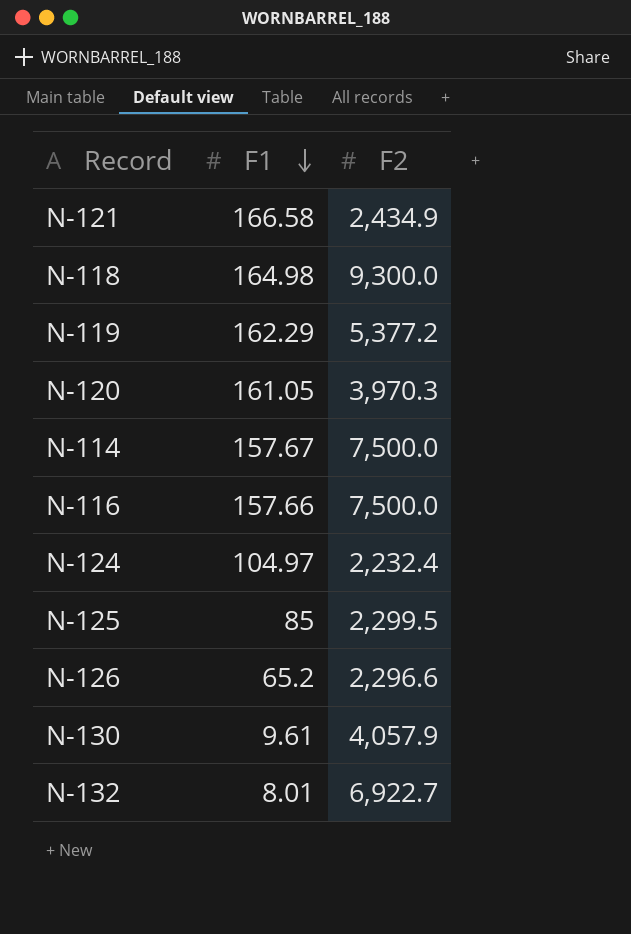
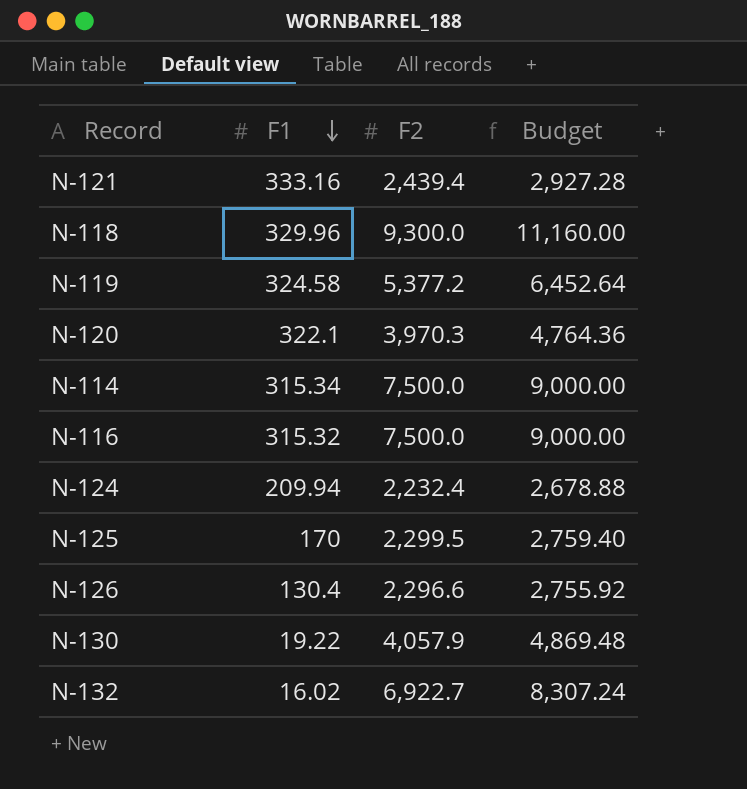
column Budget | formula: none -> [F2] * 1.2
N-121 | F1: 166.58 -> 333.16
N-121 | F2: 2,434.9 -> 2,439.4
N-118 | F1: 164.98 -> 329.96
N-119 | F1: 162.29 -> 324.58
N-120 | F1: 161.05 -> 322.1
N-114 | F1: 157.67 -> 315.34
N-116 | F1: 157.66 -> 315.32
N-124 | F1: 104.97 -> 209.94
N-125 | F1: 85 -> 170
N-126 | F1: 65.2 -> 130.4
N-130 | F1: 9.61 -> 19.22
N-132 | F1: 8.01 -> 16.02

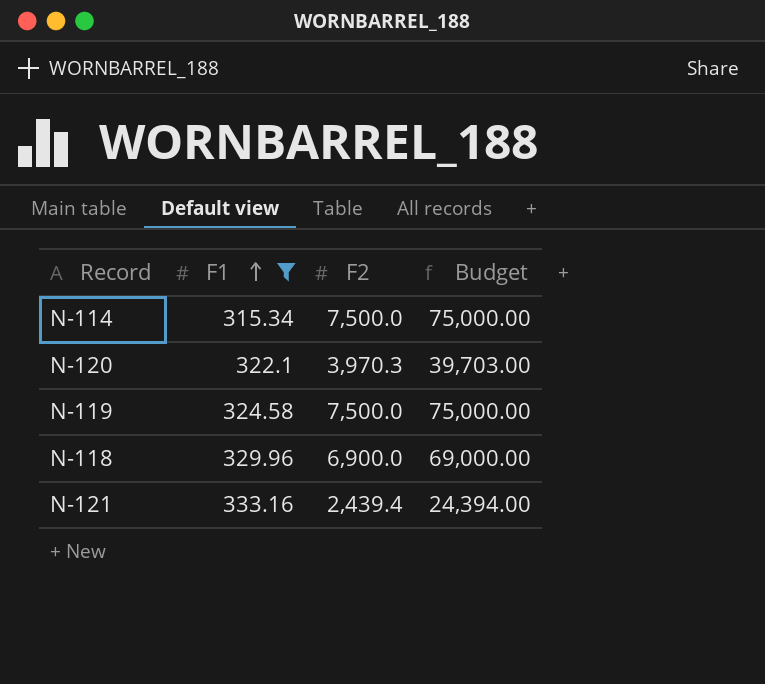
filter: none -> F1 >= 315.34
row order: F1 descending -> F1 ascending
column Budget | formula: [F2] * 1.2 -> [F2] * 10
N-119 | F2: 5,377.2 -> 7,500.0
N-118 | F2: 9,300.0 -> 6,900.0

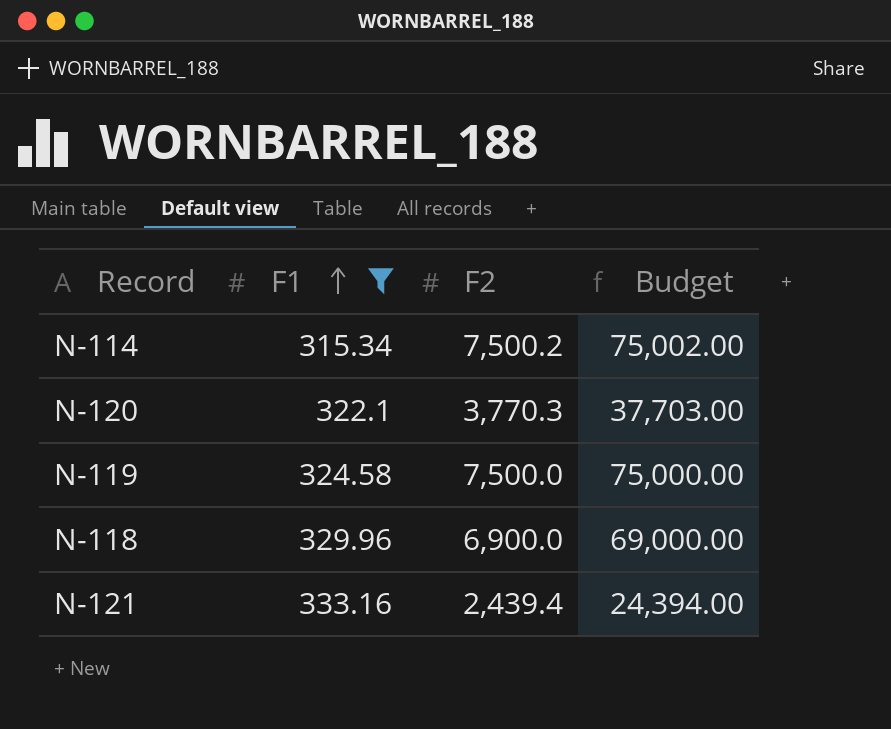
N-114 | F2: 7,500.0 -> 7,500.2
N-114 | Budget: 75,000.00 -> 75,002.00
N-120 | F2: 3,970.3 -> 3,770.3
N-120 | Budget: 39,703.00 -> 37,703.00

